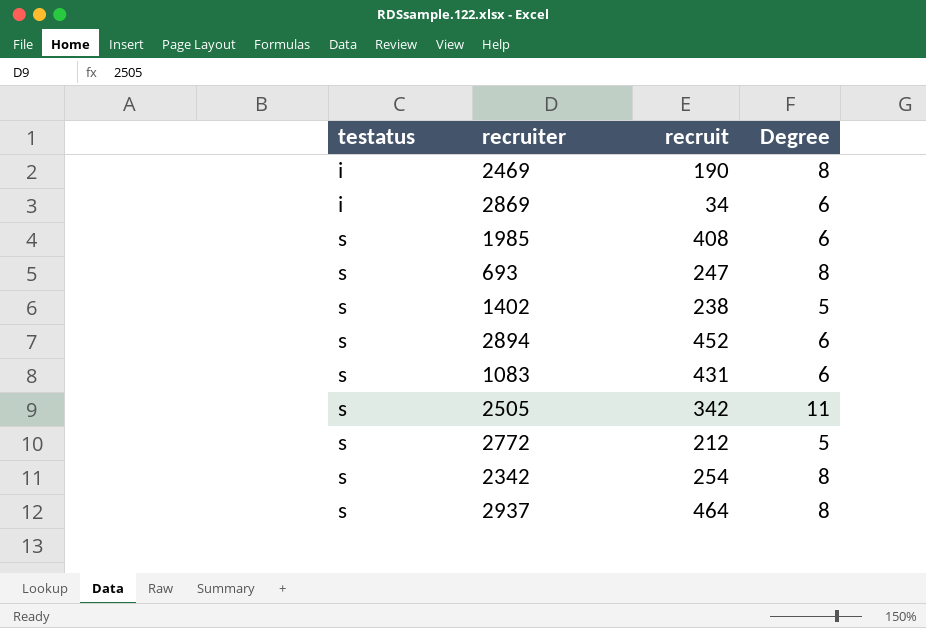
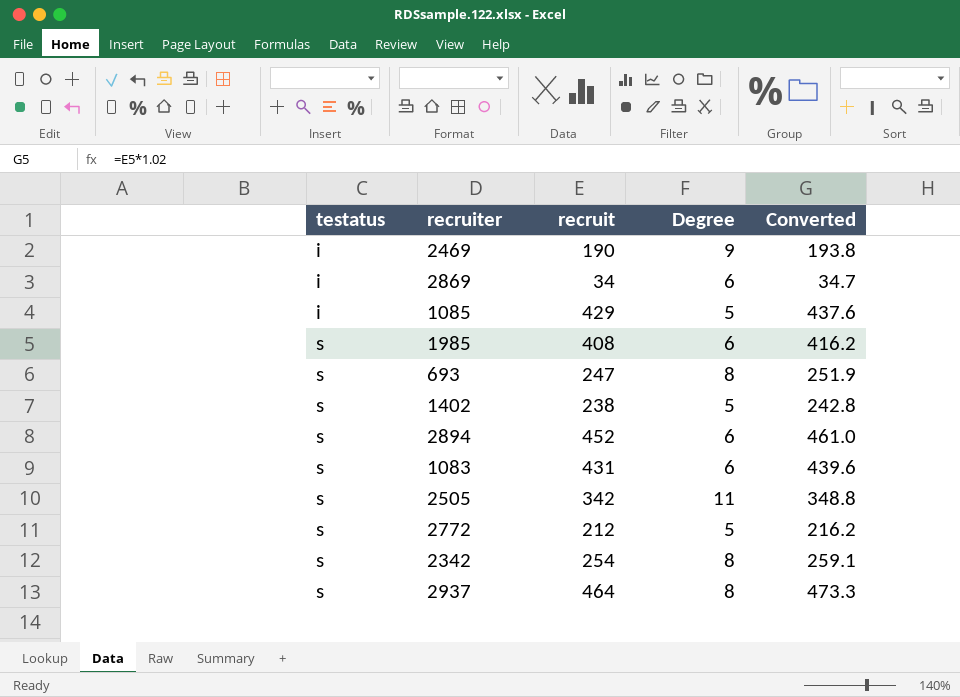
column Converted | formula: none -> [recruit] * 1.02
2469 | Degree: 8 -> 9
row 1085: none -> i | 429 | 5 | 437.6

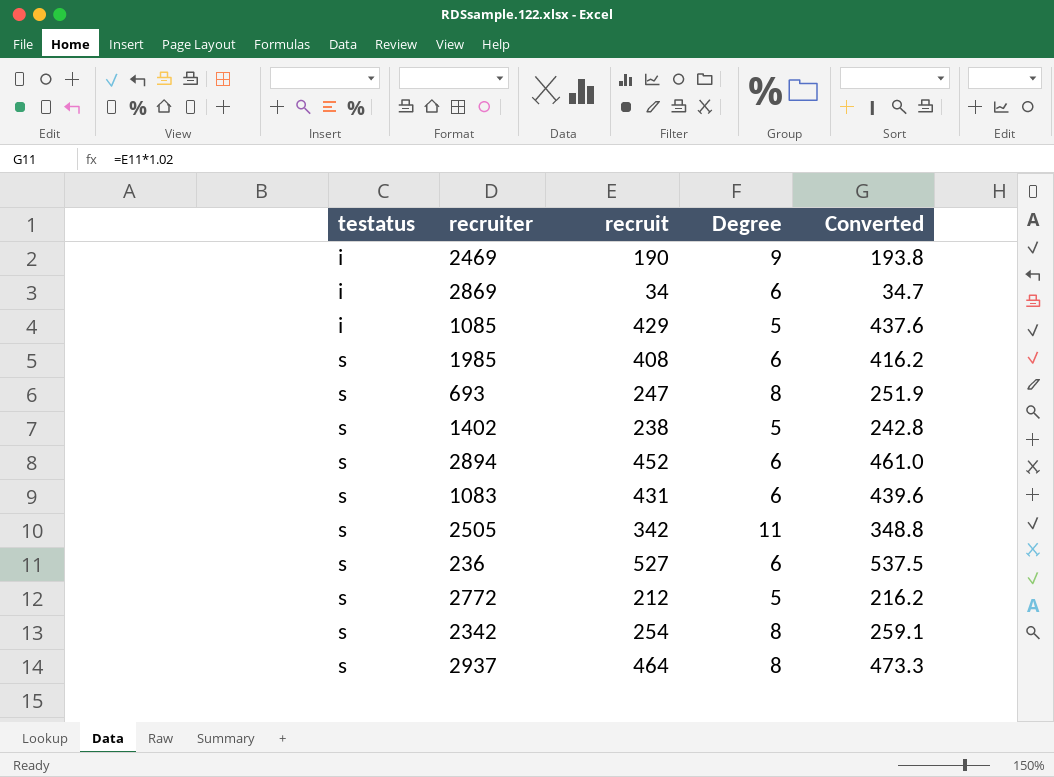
row 236: none -> s | 527 | 6 | 537.5

